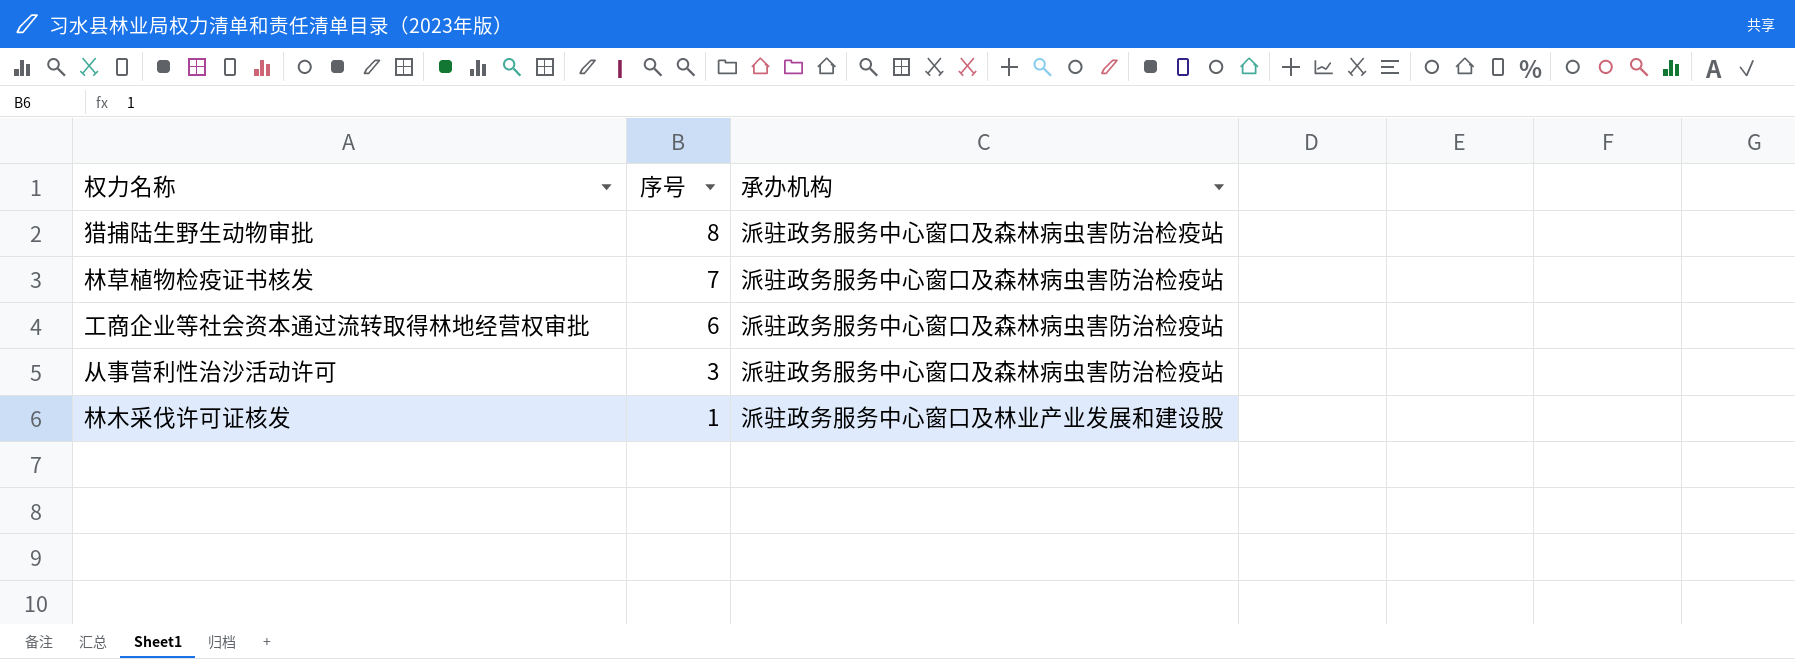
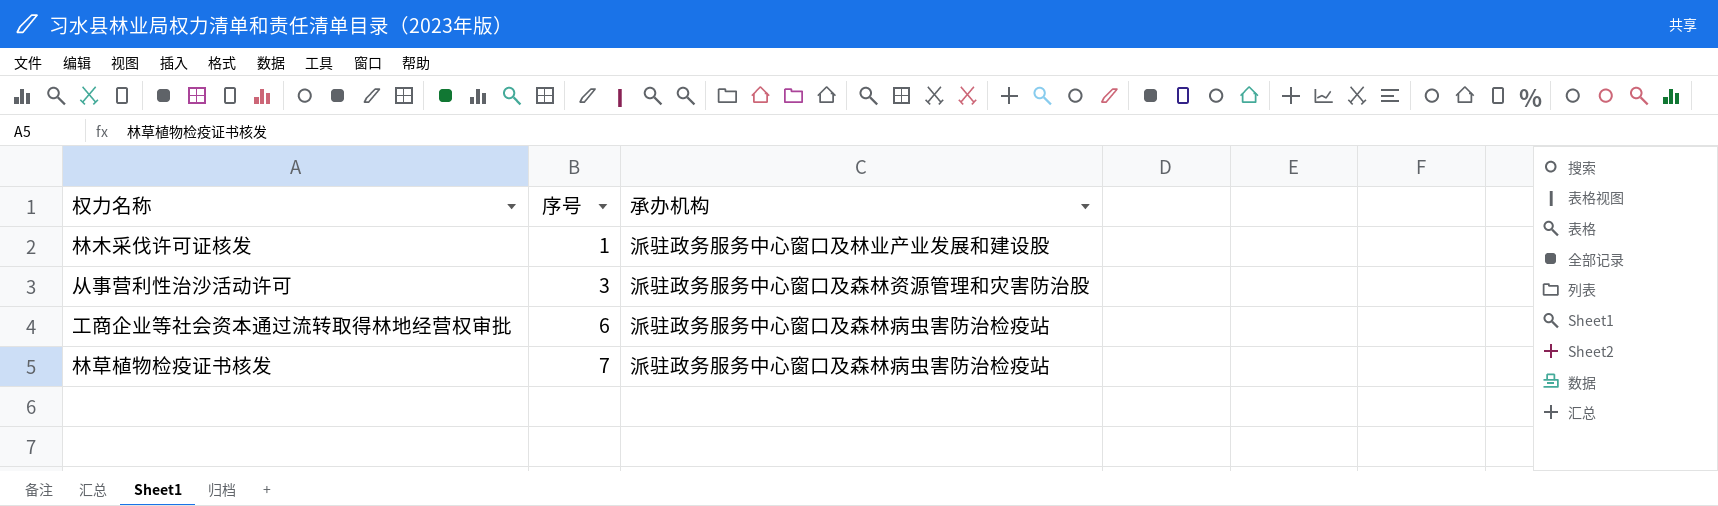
row order: 序号 descending -> 序号 ascending
row 猎捕陆生野生动物审批: 8 | 派驻政务服务中心窗口及森林病虫害防治检疫站 -> none
从事营利性治沙活动许可 | 承办机构: 派驻政务服务中心窗口及森林病虫害防治检疫站 -> 派驻政务服务中心窗口及森林资源管理和灾害防治股

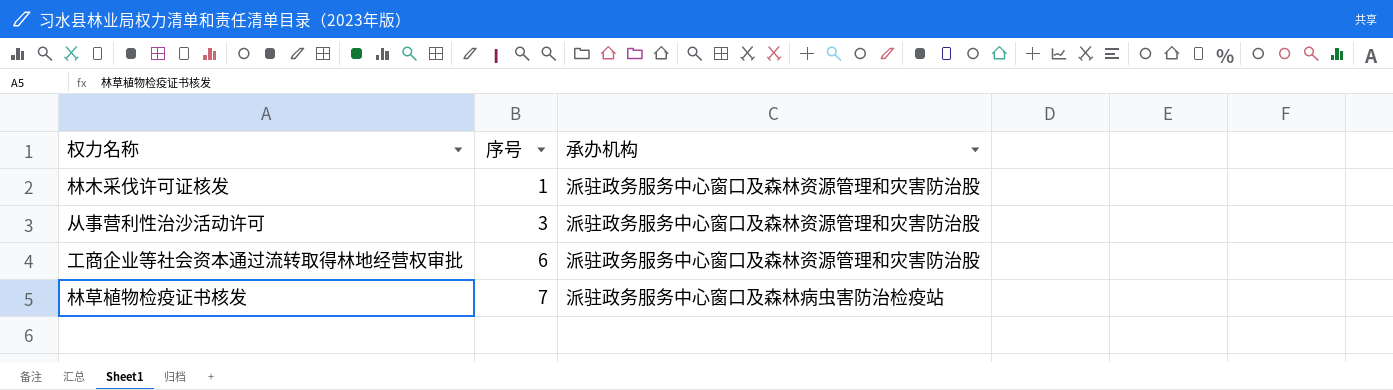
林木采伐许可证核发 | 承办机构: 派驻政务服务中心窗口及林业产业发展和建设股 -> 派驻政务服务中心窗口及森林资源管理和灾害防治股
工商企业等社会资本通过流转取得林地经营权审批 | 承办机构: 派驻政务服务中心窗口及森林病虫害防治检疫站 -> 派驻政务服务中心窗口及森林资源管理和灾害防治股

